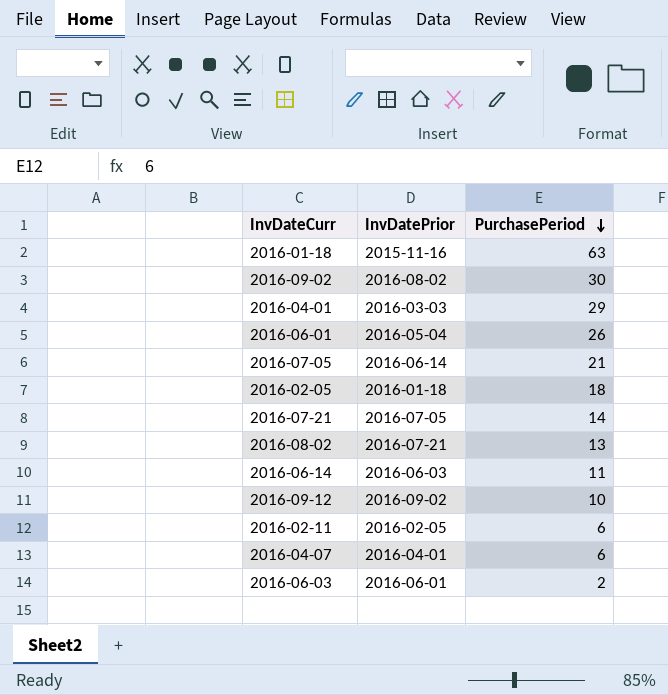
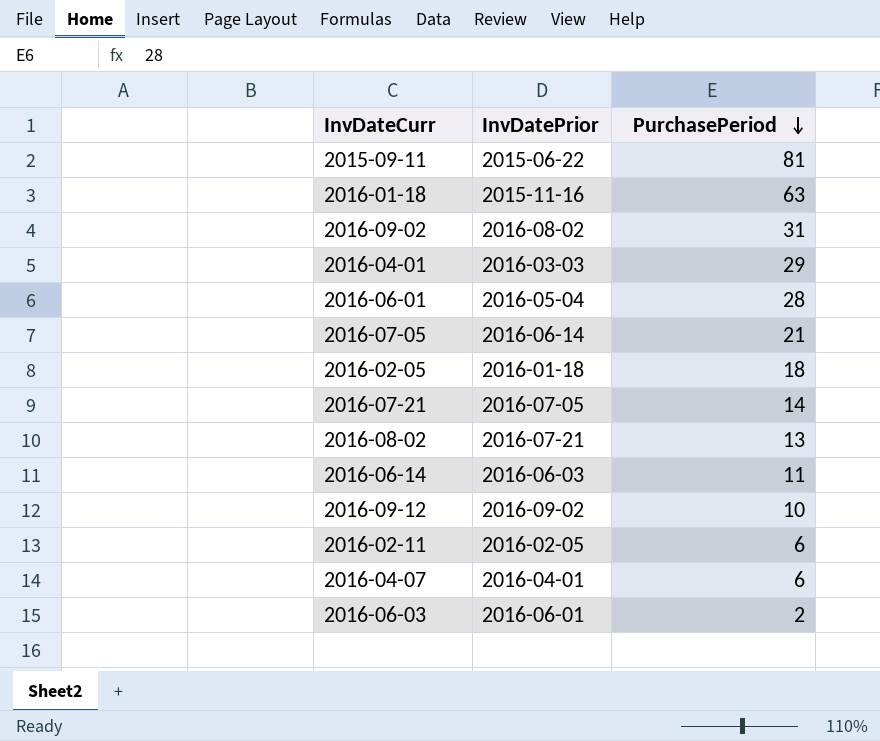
row 2015-09-11: none -> 2015-06-22 | 81
2016-09-02 | PurchasePeriod: 30 -> 31
2016-06-01 | PurchasePeriod: 26 -> 28

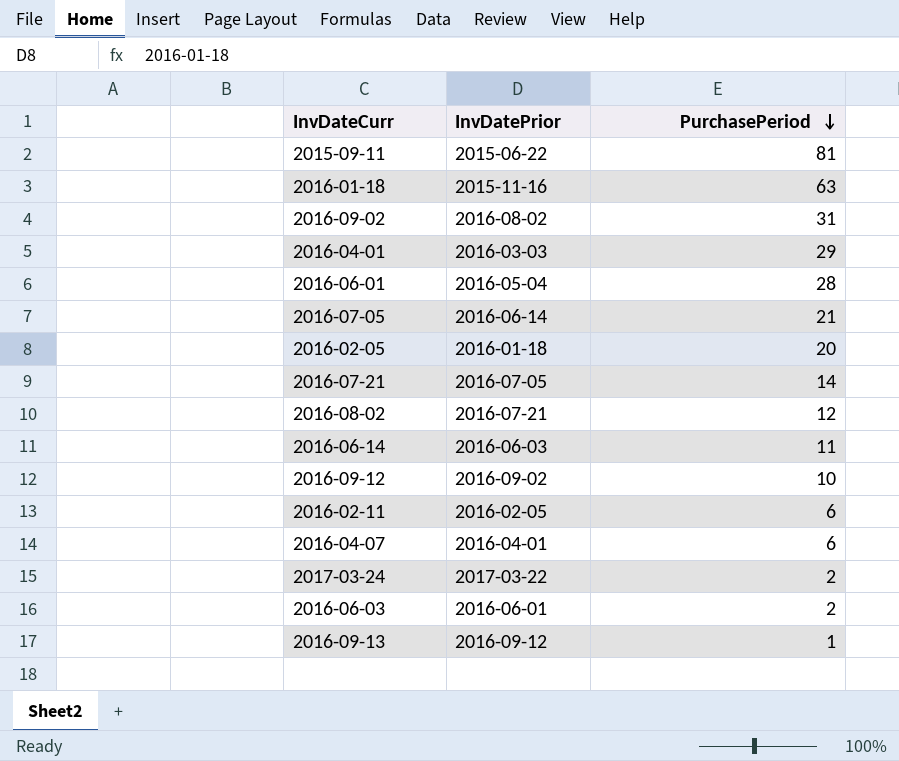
2016-02-05 | PurchasePeriod: 18 -> 20
2016-08-02 | PurchasePeriod: 13 -> 12
row 2017-03-24: none -> 2017-03-22 | 2
row 2016-09-13: none -> 2016-09-12 | 1

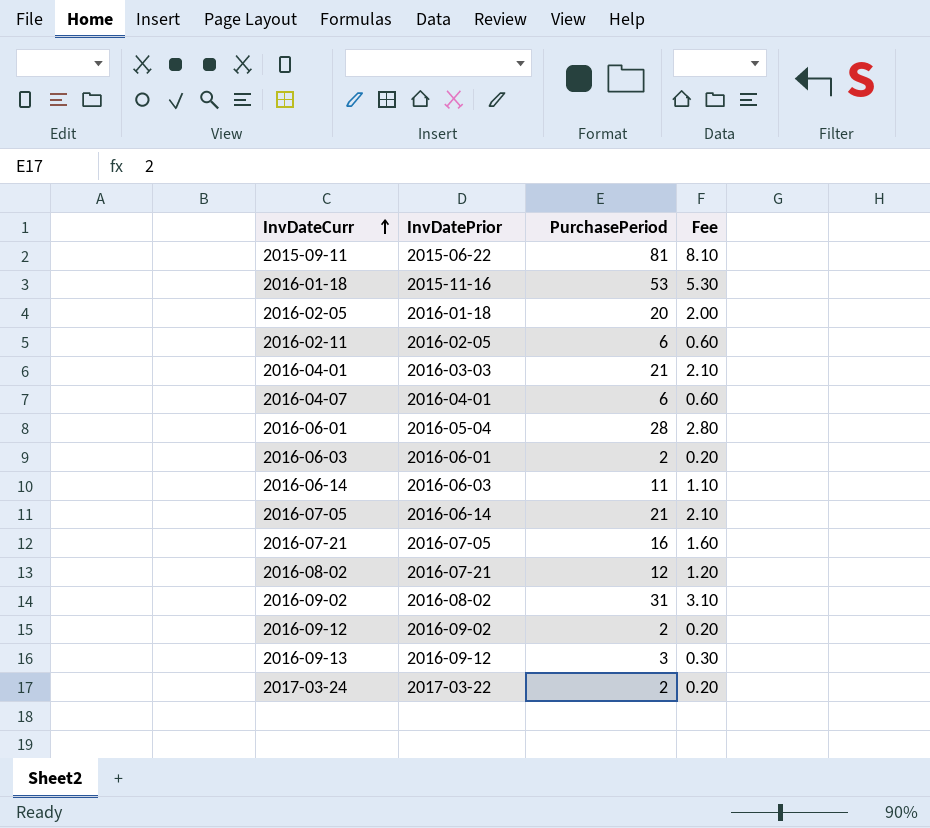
row order: PurchasePeriod descending -> InvDateCurr ascending
column Fee | formula: none -> [PurchasePeriod] * 0.1
2016-01-18 | PurchasePeriod: 63 -> 53
2016-04-01 | PurchasePeriod: 29 -> 21
2016-07-21 | PurchasePeriod: 14 -> 16
2016-09-12 | PurchasePeriod: 10 -> 2
2016-09-13 | PurchasePeriod: 1 -> 3

